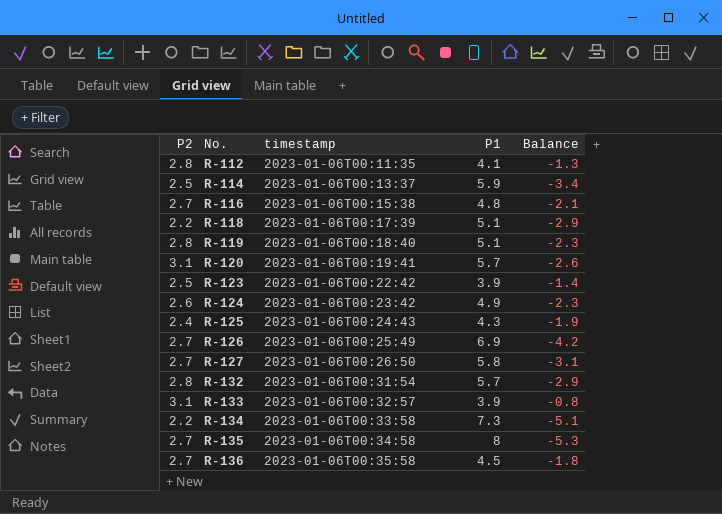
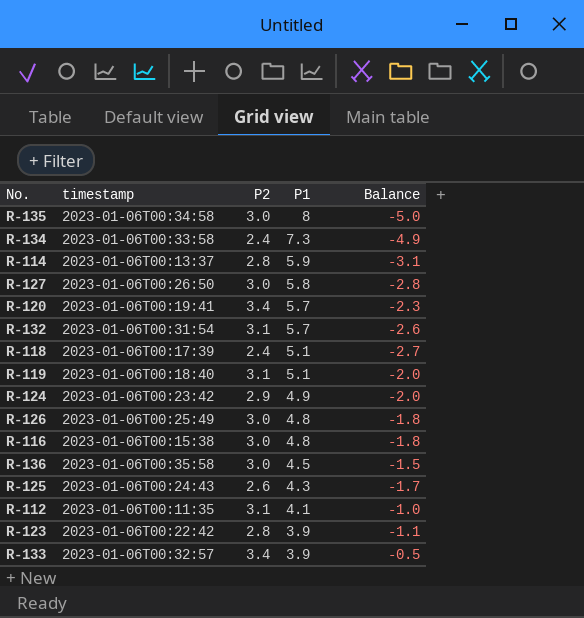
row order: No. ascending -> P1 descending
column P2 | position: 1 -> 3
R-135 | P2: 2.7 -> 3.0
R-135 | Balance: -5.3 -> -5.0
R-134 | P2: 2.2 -> 2.4
R-134 | Balance: -5.1 -> -4.9
R-114 | P2: 2.5 -> 2.8
R-114 | Balance: -3.4 -> -3.1
R-127 | P2: 2.7 -> 3.0
R-127 | Balance: -3.1 -> -2.8
R-120 | P2: 3.1 -> 3.4
R-120 | Balance: -2.6 -> -2.3
R-132 | P2: 2.8 -> 3.1
R-132 | Balance: -2.9 -> -2.6
R-118 | P2: 2.2 -> 2.4
R-118 | Balance: -2.9 -> -2.7
R-119 | P2: 2.8 -> 3.1
R-119 | Balance: -2.3 -> -2.0
R-124 | P2: 2.6 -> 2.9
R-124 | Balance: -2.3 -> -2.0
R-126 | P2: 2.7 -> 3.0
R-126 | P1: 6.9 -> 4.8
R-126 | Balance: -4.2 -> -1.8
R-116 | P2: 2.7 -> 3.0
R-116 | Balance: -2.1 -> -1.8
R-136 | P2: 2.7 -> 3.0
R-136 | Balance: -1.8 -> -1.5
R-125 | P2: 2.4 -> 2.6
R-125 | Balance: -1.9 -> -1.7
R-112 | P2: 2.8 -> 3.1
R-112 | Balance: -1.3 -> -1.0
R-123 | P2: 2.5 -> 2.8
R-123 | Balance: -1.4 -> -1.1
R-133 | P2: 3.1 -> 3.4
R-133 | Balance: -0.8 -> -0.5

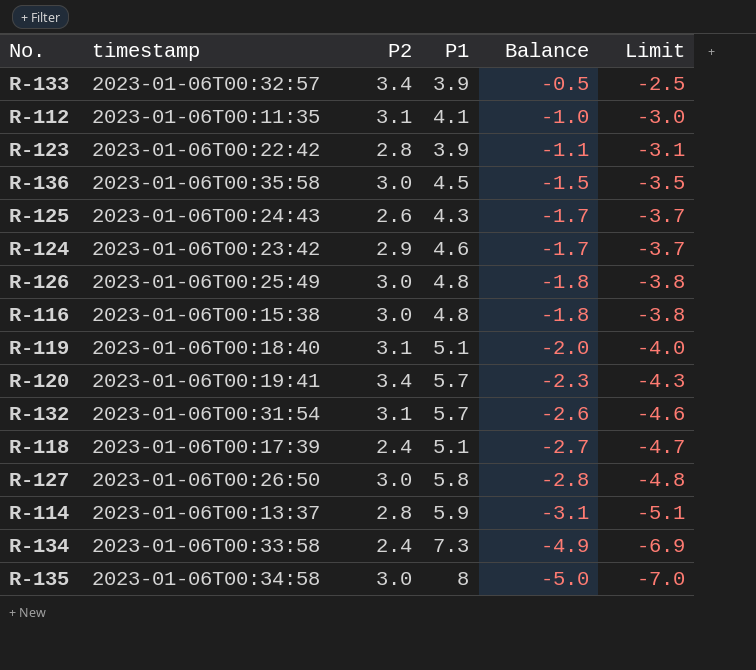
row order: P1 descending -> Balance descending
column Limit | formula: none -> [Balance] - 2
R-124 | P1: 4.9 -> 4.6
R-124 | Balance: -2.0 -> -1.7

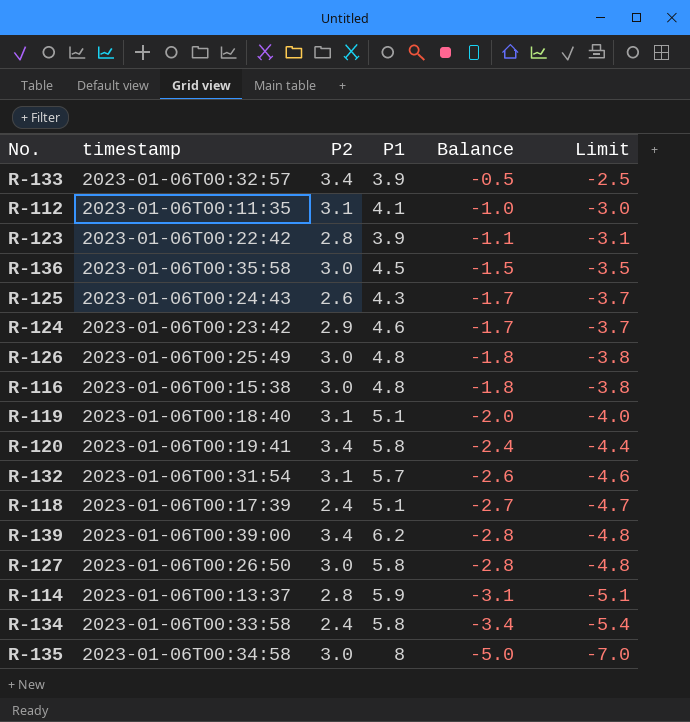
R-120 | P1: 5.7 -> 5.8
R-120 | Balance: -2.3 -> -2.4
R-120 | Limit: -4.3 -> -4.4
row R-139: none -> 2023-01-06T00:39:00 | 3.4 | 6.2 | -2.8 | -4.8
R-134 | P1: 7.3 -> 5.8
R-134 | Balance: -4.9 -> -3.4
R-134 | Limit: -6.9 -> -5.4

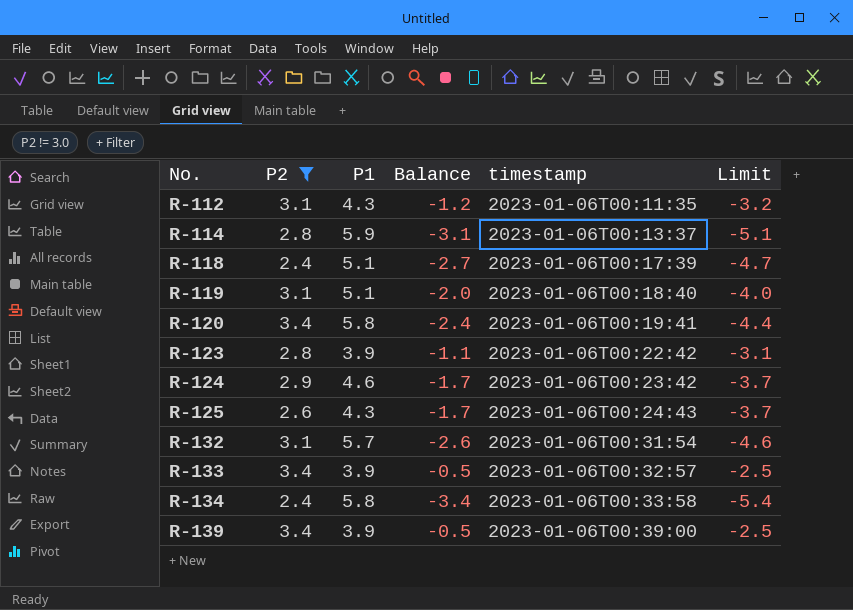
filter: none -> P2 != 3.0
row order: Balance descending -> No. ascending
column timestamp | position: 2 -> 5
R-112 | P1: 4.1 -> 4.3
R-112 | Balance: -1.0 -> -1.2
R-112 | Limit: -3.0 -> -3.2
R-139 | P1: 6.2 -> 3.9
R-139 | Balance: -2.8 -> -0.5
R-139 | Limit: -4.8 -> -2.5

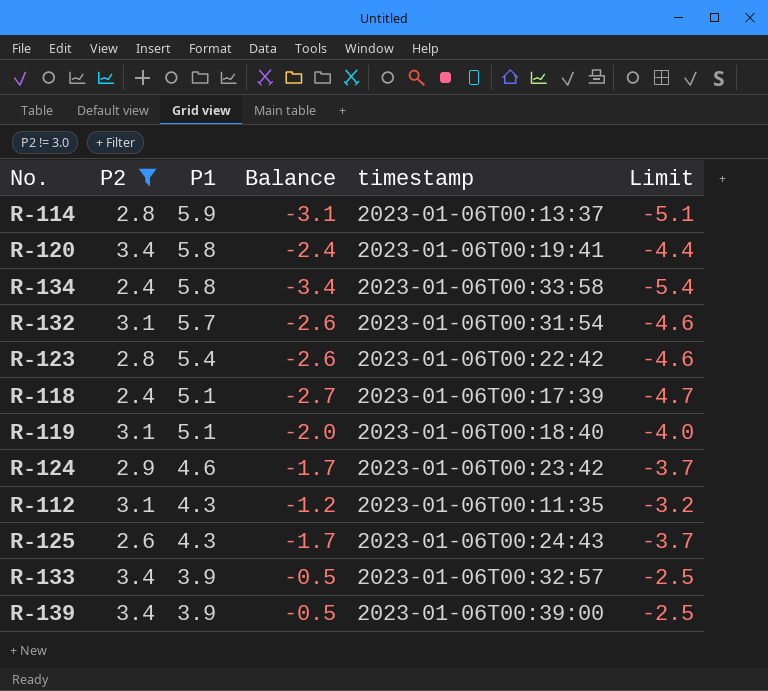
row order: No. ascending -> P1 descending
R-123 | P1: 3.9 -> 5.4
R-123 | Balance: -1.1 -> -2.6
R-123 | Limit: -3.1 -> -4.6

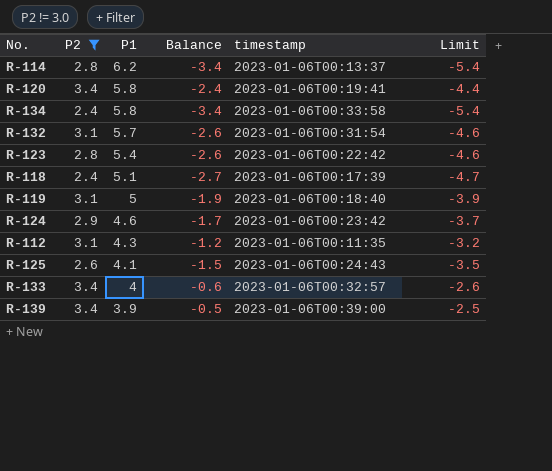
R-114 | P1: 5.9 -> 6.2
R-114 | Balance: -3.1 -> -3.4
R-114 | Limit: -5.1 -> -5.4
R-119 | P1: 5.1 -> 5
R-119 | Balance: -2.0 -> -1.9
R-119 | Limit: -4.0 -> -3.9
R-125 | P1: 4.3 -> 4.1
R-125 | Balance: -1.7 -> -1.5
R-125 | Limit: -3.7 -> -3.5
R-133 | P1: 3.9 -> 4
R-133 | Balance: -0.5 -> -0.6
R-133 | Limit: -2.5 -> -2.6

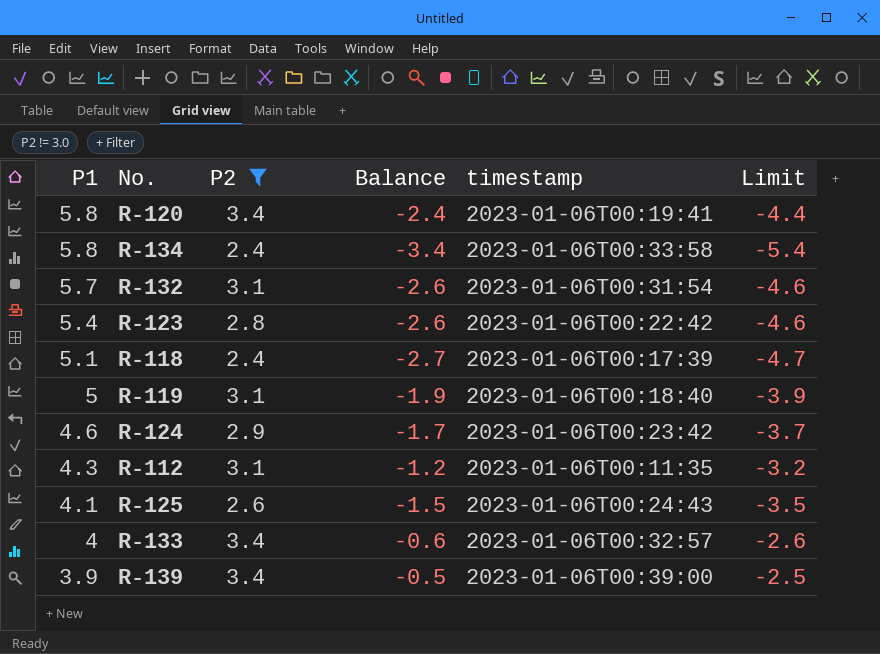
column P1 | position: 3 -> 1
row R-114: 2.8 | 6.2 | -3.4 | 2023-01-06T00:13:37 | -5.4 -> none

